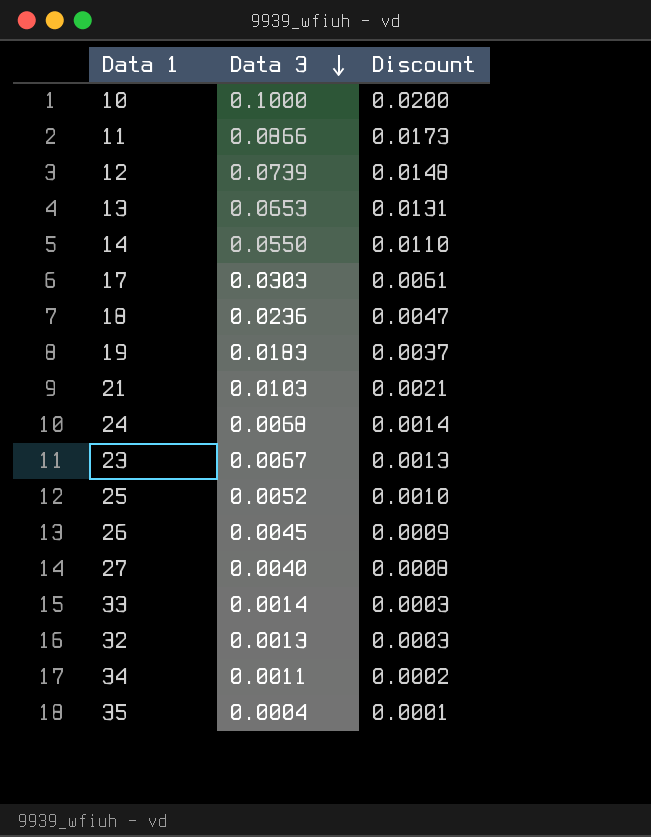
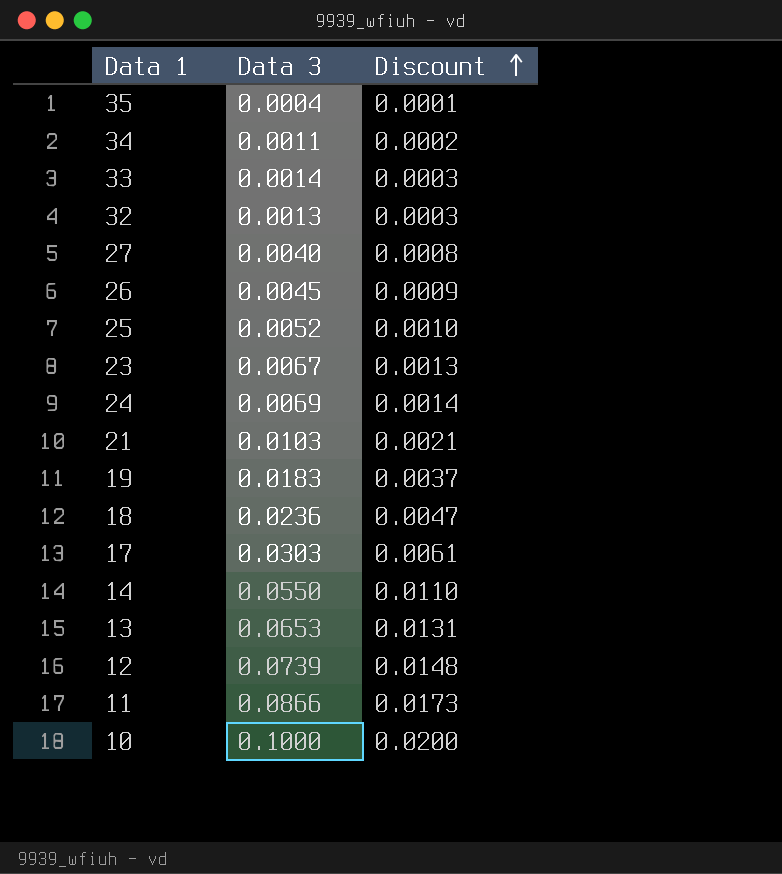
row order: Data 3 descending -> Discount ascending
24 | Data 3: 0.0068 -> 0.0069

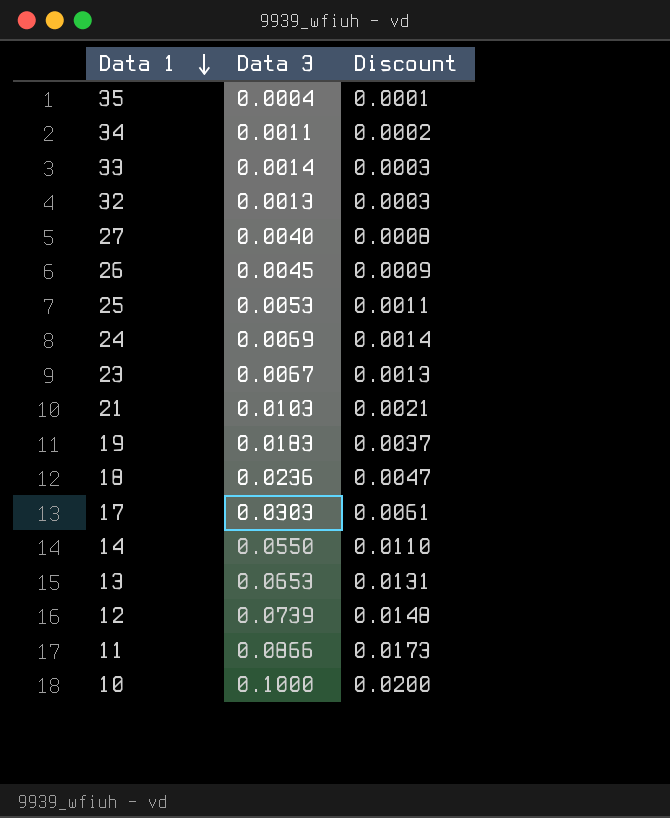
row order: Discount ascending -> Data 1 descending
25 | Data 3: 0.0052 -> 0.0053
25 | Discount: 0.0010 -> 0.0011

